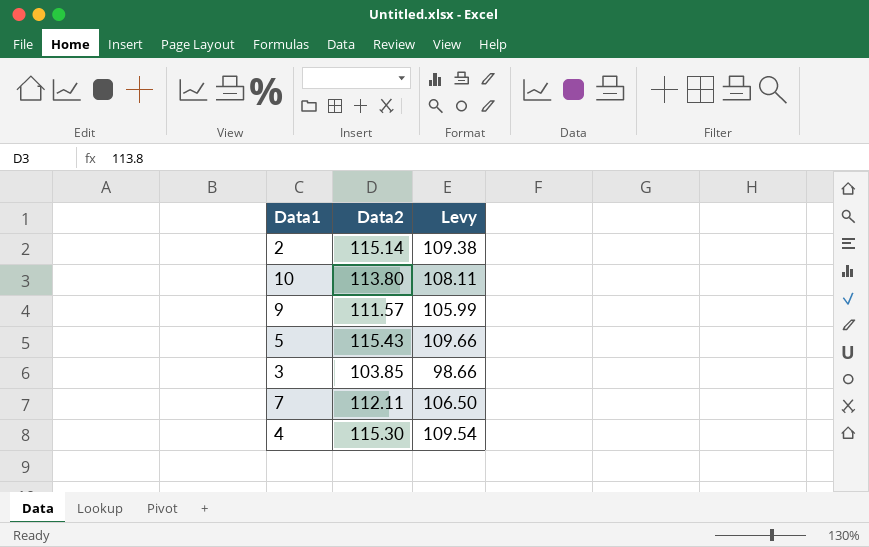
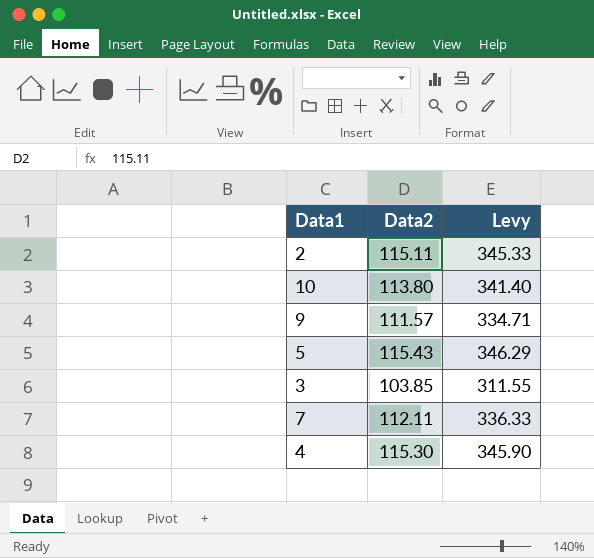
column Levy | formula: [Data2] * 0.95 -> [Data2] * 3
2 | Data2: 115.14 -> 115.11

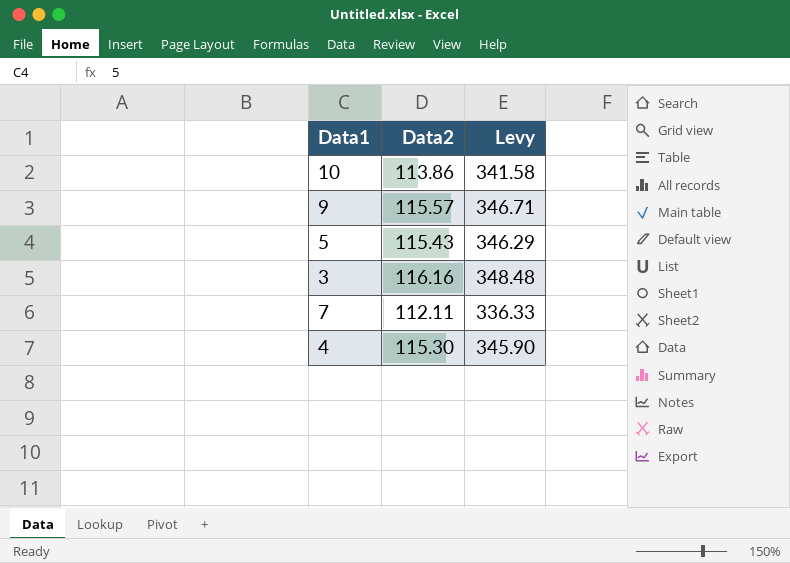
row 2: 115.11 | 345.33 -> none
10 | Data2: 113.80 -> 113.86
10 | Levy: 341.40 -> 341.58
9 | Data2: 111.57 -> 115.57
9 | Levy: 334.71 -> 346.71
3 | Data2: 103.85 -> 116.16
3 | Levy: 311.55 -> 348.48

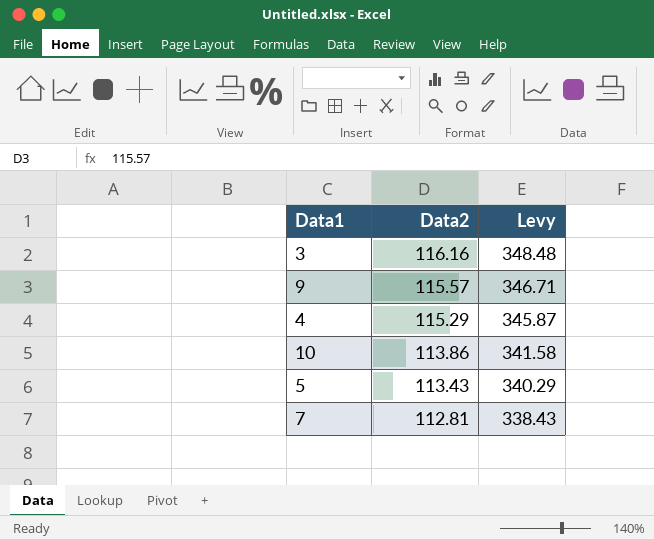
row order: none -> Data2 descending
4 | Data2: 115.30 -> 115.29
4 | Levy: 345.90 -> 345.87
5 | Data2: 115.43 -> 113.43
5 | Levy: 346.29 -> 340.29
7 | Data2: 112.11 -> 112.81
7 | Levy: 336.33 -> 338.43

